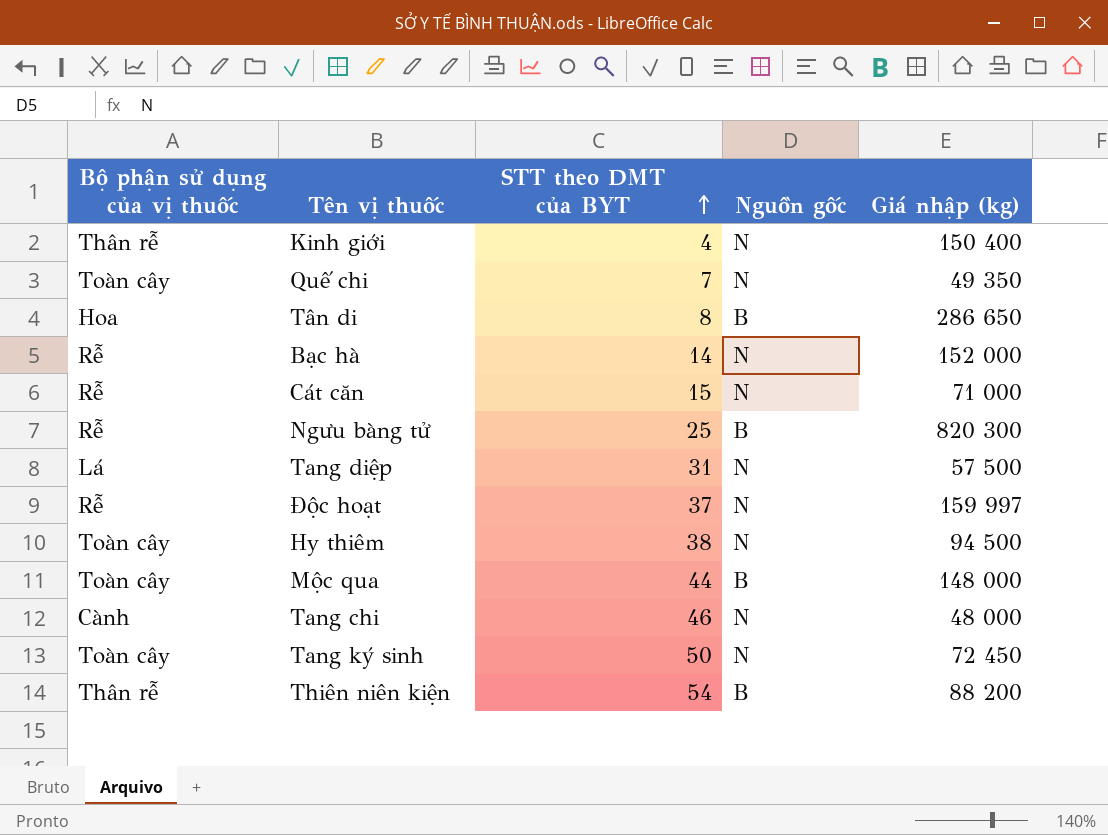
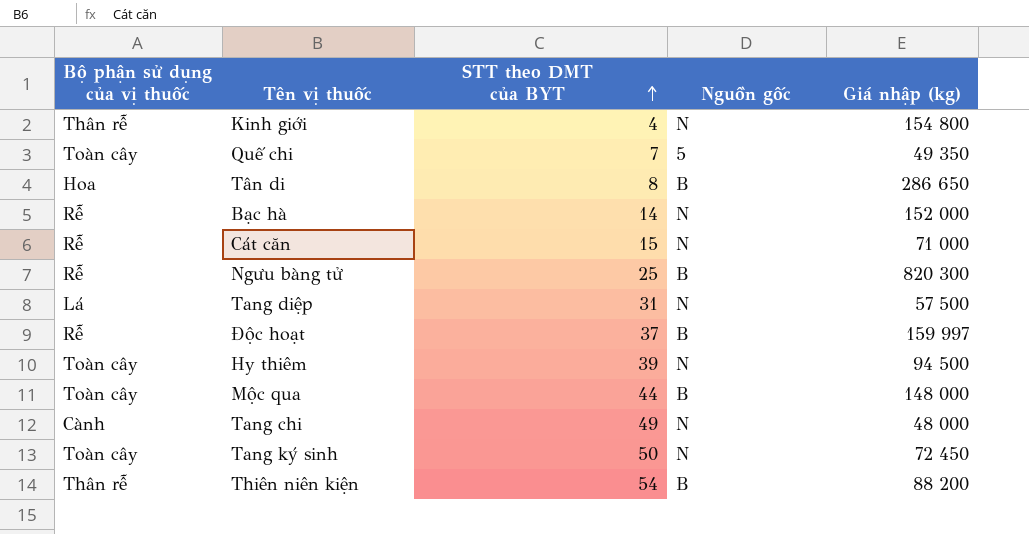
Kinh giới | Giá nhập (kg): 150 400 -> 154 800
Quế chi | Nguồn gốc: N -> 5
Độc hoạt | Nguồn gốc: N -> B
Hy thiêm | STT theo DMT của BYT: 38 -> 39
Tang chi | STT theo DMT của BYT: 46 -> 49

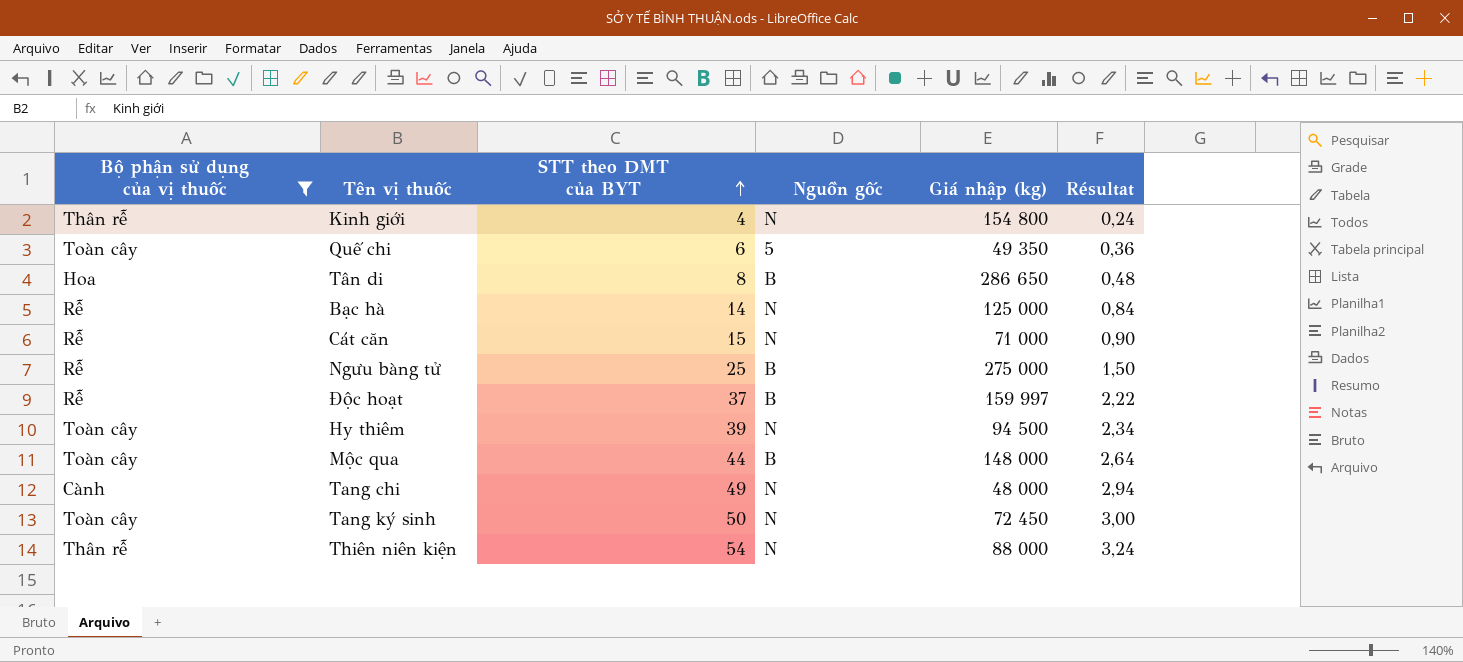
filter: none -> Bộ phận sử dụng của vị thuốc != Lá
column Résultat | formula: none -> [STT theo DMT của BYT] * 0,06
Quế chi | STT theo DMT của BYT: 7 -> 6
Bạc hà | Giá nhập (kg): 152 000 -> 125 000
Ngưu bàng tử | Giá nhập (kg): 820 300 -> 275 000
Thiên niên kiện | Nguồn gốc: B -> N
Thiên niên kiện | Giá nhập (kg): 88 200 -> 88 000

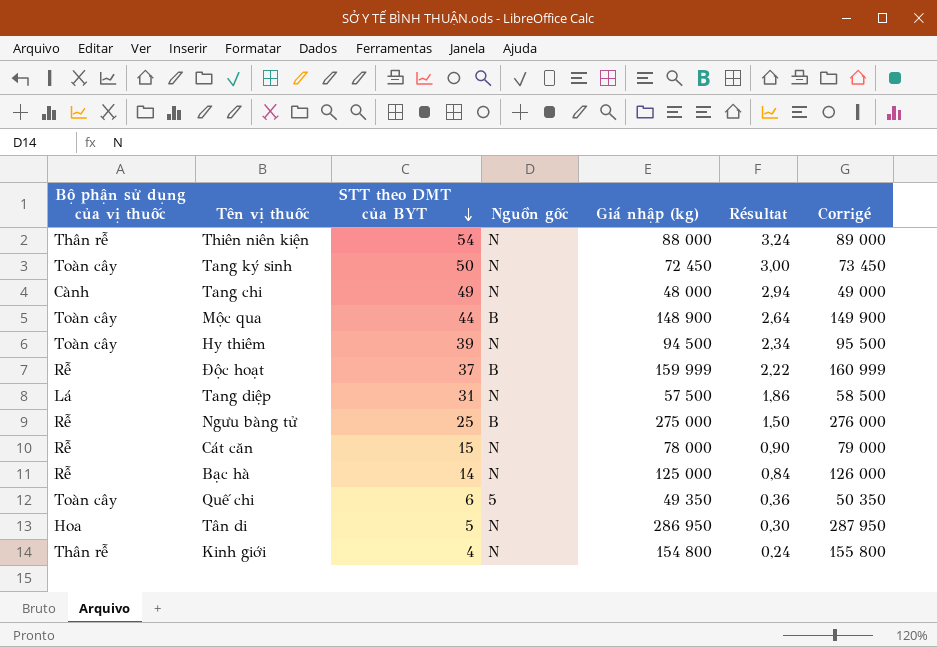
filter: Bộ phận sử dụng của vị thuốc != Lá -> none
row order: STT theo DMT của BYT ascending -> STT theo DMT của BYT descending
column Corrigé | formula: none -> [Giá nhập (kg)] + 1000
Mộc qua | Giá nhập (kg): 148 000 -> 148 900
Độc hoạt | Giá nhập (kg): 159 997 -> 159 999
Cát căn | Giá nhập (kg): 71 000 -> 78 000
Tân di | STT theo DMT của BYT: 8 -> 5
Tân di | Nguồn gốc: B -> N
Tân di | Giá nhập (kg): 286 650 -> 286 950
Tân di | Résultat: 0,48 -> 0,30

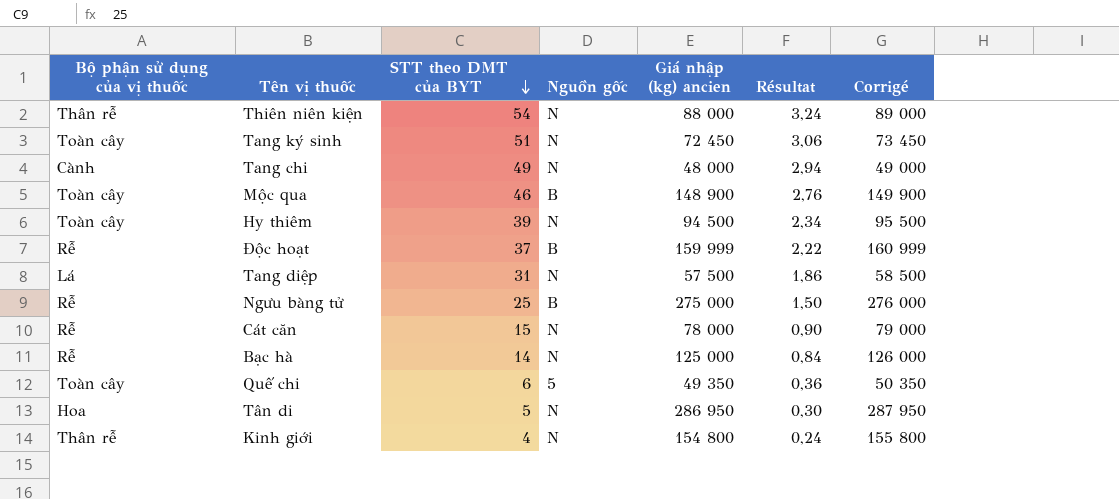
column name: Giá nhập (kg) -> Giá nhập (kg) ancien
Tang ký sinh | STT theo DMT của BYT: 50 -> 51
Tang ký sinh | Résultat: 3,00 -> 3,06
Mộc qua | STT theo DMT của BYT: 44 -> 46
Mộc qua | Résultat: 2,64 -> 2,76

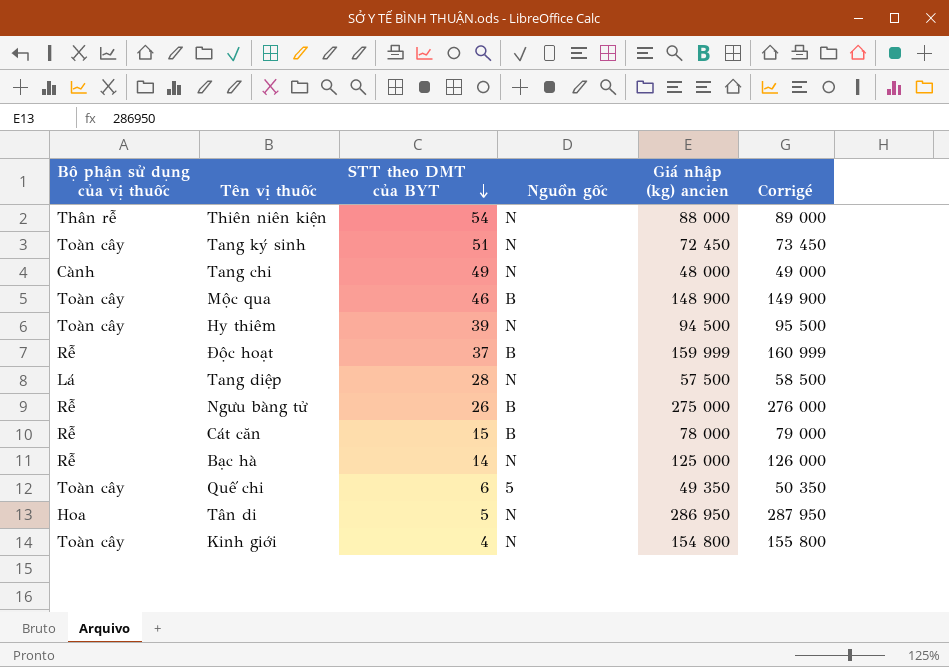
column Résultat | formula: [STT theo DMT của BYT] * 0,06 -> none
Tang diệp | STT theo DMT của BYT: 31 -> 28
Ngưu bàng tử | STT theo DMT của BYT: 25 -> 26
Cát căn | Nguồn gốc: N -> B
Kinh giới | Bộ phận sử dụng của vị thuốc: Thân rễ -> Toàn cây

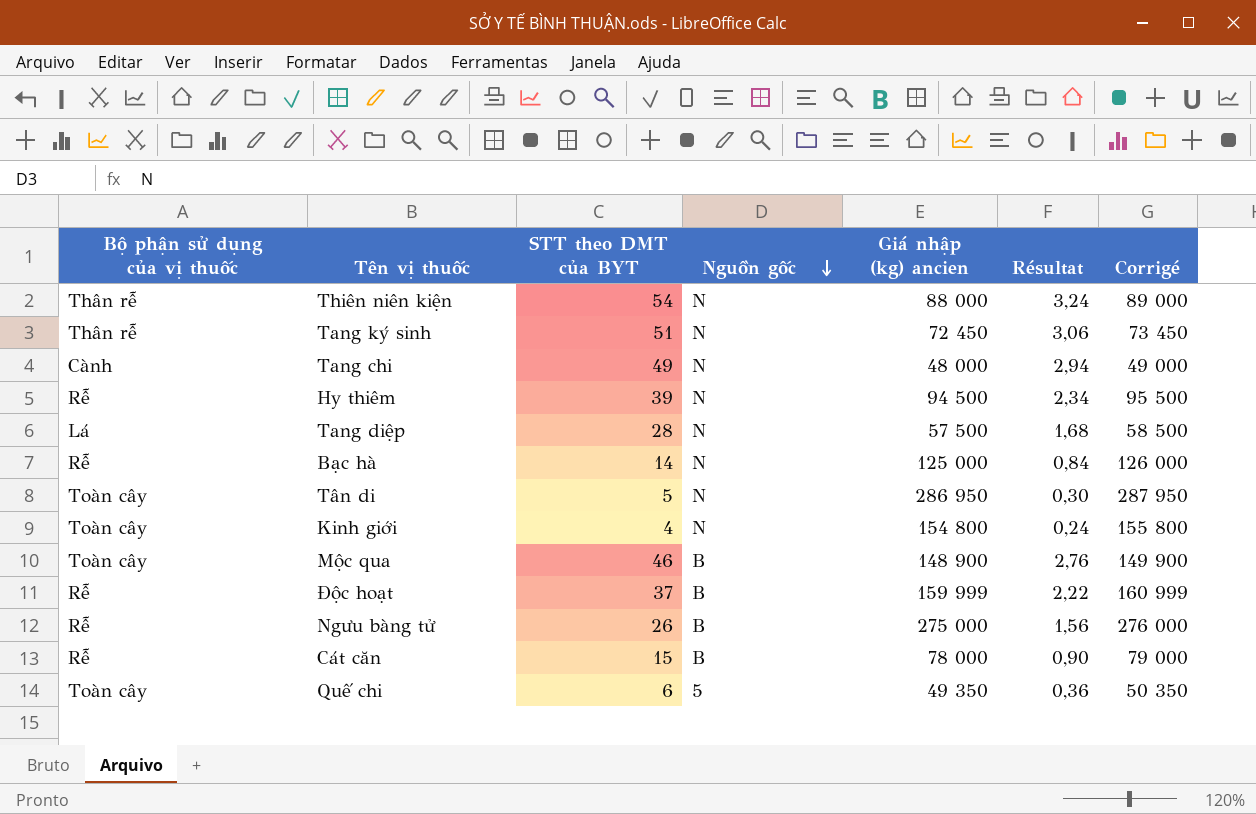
row order: STT theo DMT của BYT descending -> Nguồn gốc descending
column Résultat | formula: none -> [STT theo DMT của BYT] * 0,06
Tang ký sinh | Bộ phận sử dụng của vị thuốc: Toàn cây -> Thân rễ
Hy thiêm | Bộ phận sử dụng của vị thuốc: Toàn cây -> Rễ
Tân di | Bộ phận sử dụng của vị thuốc: Hoa -> Toàn cây

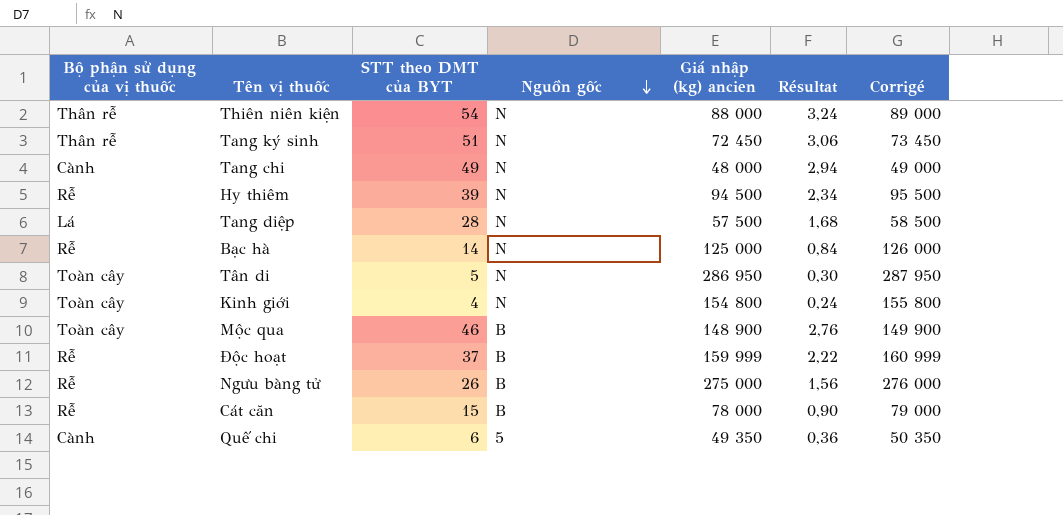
Quế chi | Bộ phận sử dụng của vị thuốc: Toàn cây -> Cành

